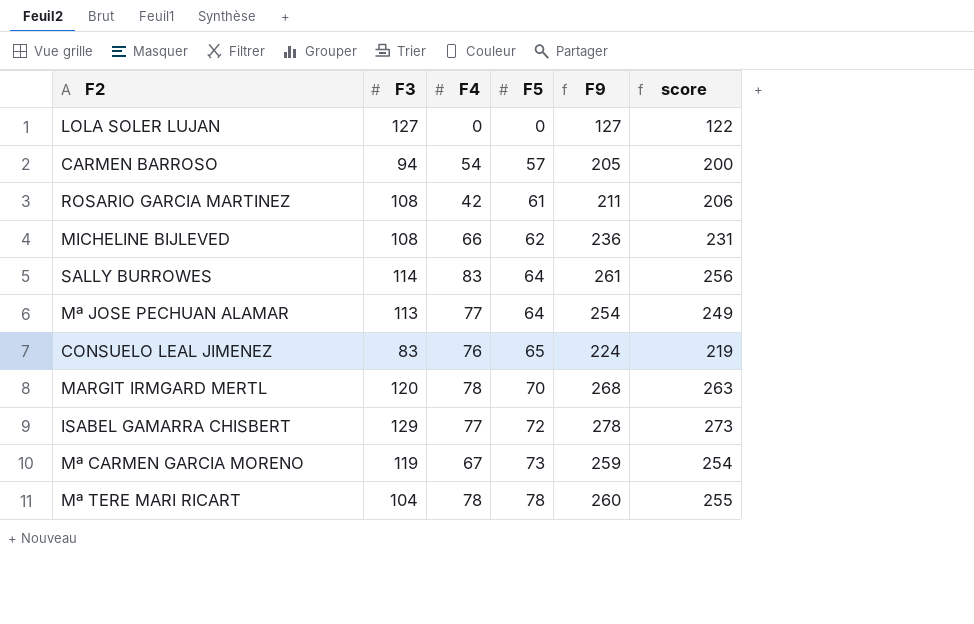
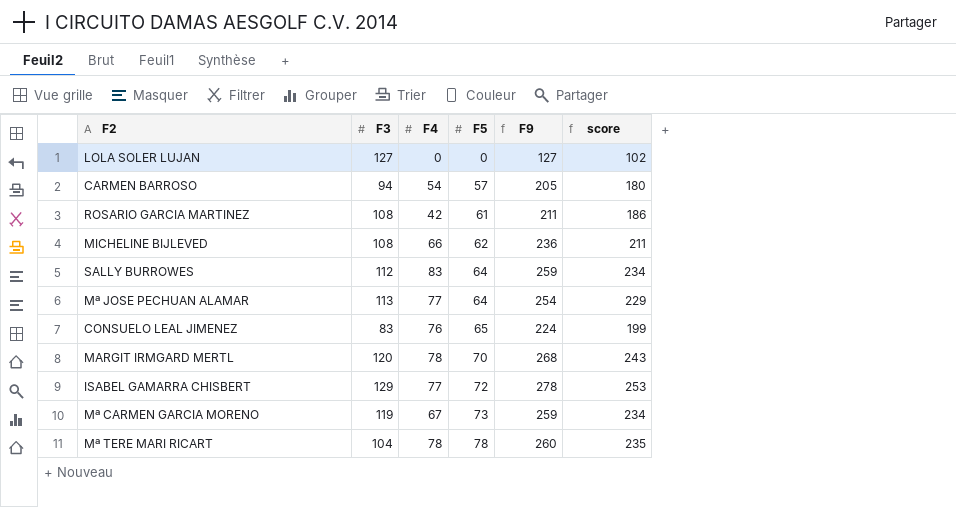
column score | formula: [F9] - 5 -> [F9] - 25
SALLY BURROWES | F3: 114 -> 112
SALLY BURROWES | F9: 261 -> 259

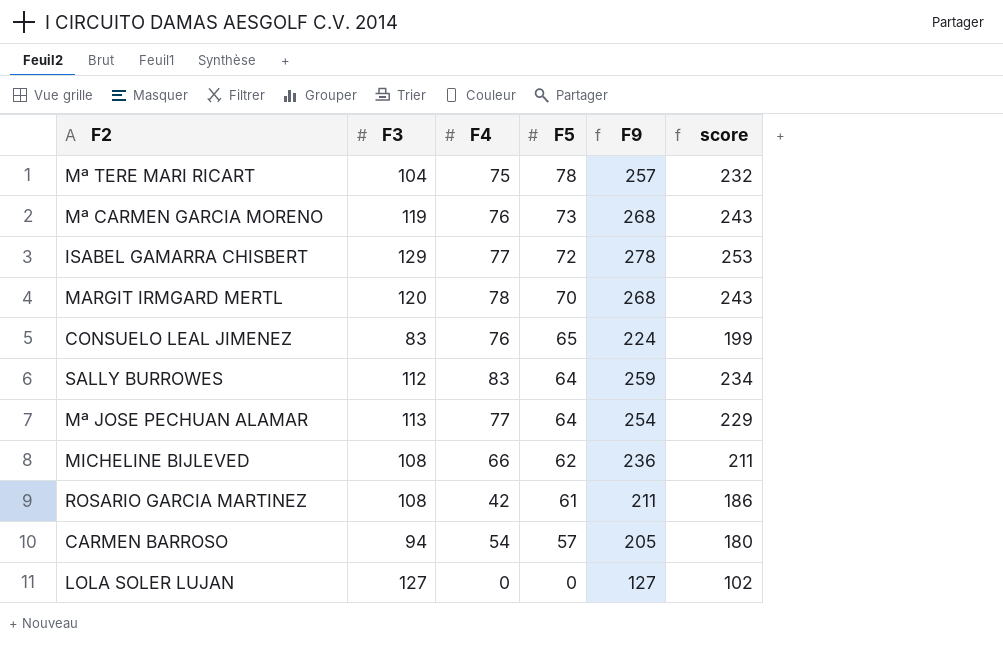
row order: F5 ascending -> F5 descending
Mª TERE MARI RICART | F4: 78 -> 75
Mª TERE MARI RICART | F9: 260 -> 257
Mª TERE MARI RICART | score: 235 -> 232
Mª CARMEN GARCIA MORENO | F4: 67 -> 76
Mª CARMEN GARCIA MORENO | F9: 259 -> 268
Mª CARMEN GARCIA MORENO | score: 234 -> 243

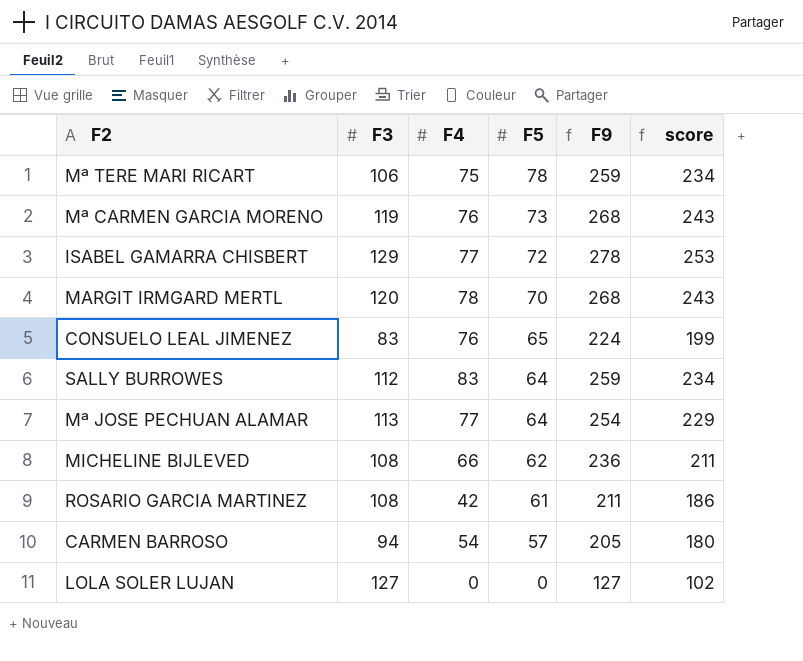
Mª TERE MARI RICART | F3: 104 -> 106
Mª TERE MARI RICART | F9: 257 -> 259
Mª TERE MARI RICART | score: 232 -> 234

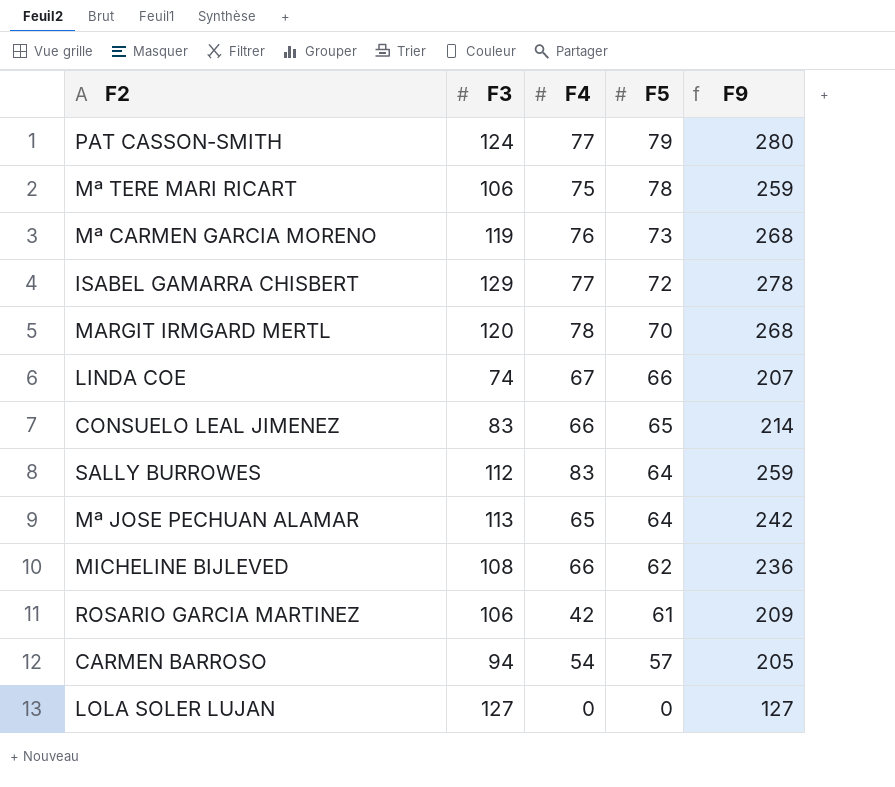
column score | formula: [F9] - 25 -> none
row PAT CASSON-SMITH: none -> 124 | 77 | 79 | 280
row LINDA COE: none -> 74 | 67 | 66 | 207
CONSUELO LEAL JIMENEZ | F4: 76 -> 66
CONSUELO LEAL JIMENEZ | F9: 224 -> 214
Mª JOSE PECHUAN ALAMAR | F4: 77 -> 65
Mª JOSE PECHUAN ALAMAR | F9: 254 -> 242
ROSARIO GARCIA MARTINEZ | F3: 108 -> 106
ROSARIO GARCIA MARTINEZ | F9: 211 -> 209

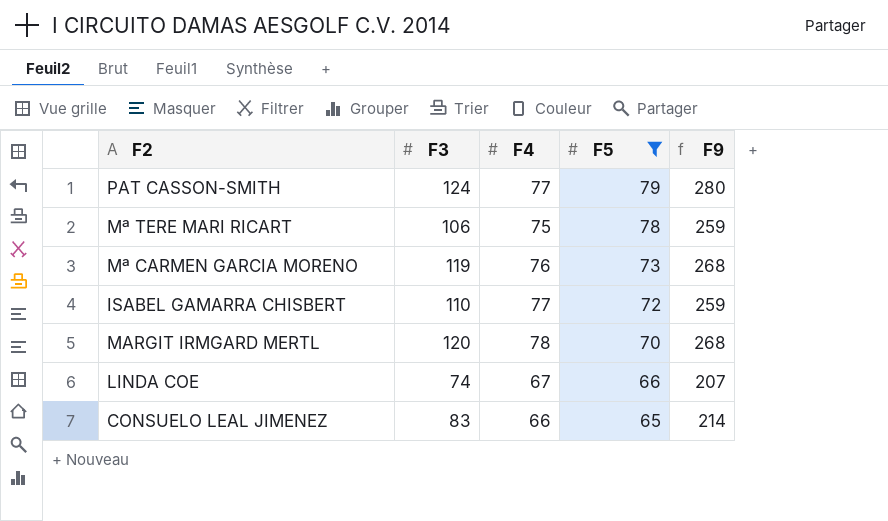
filter: none -> F5 >= 65
ISABEL GAMARRA CHISBERT | F3: 129 -> 110
ISABEL GAMARRA CHISBERT | F9: 278 -> 259

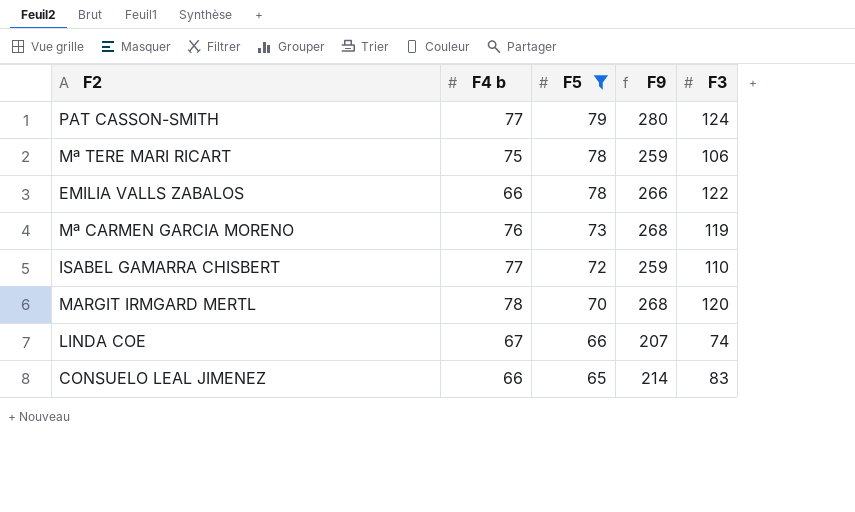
column name: F4 -> F4 b
column F3 | position: 2 -> 5
row EMILIA VALLS ZABALOS: none -> 66 | 78 | 266 | 122

